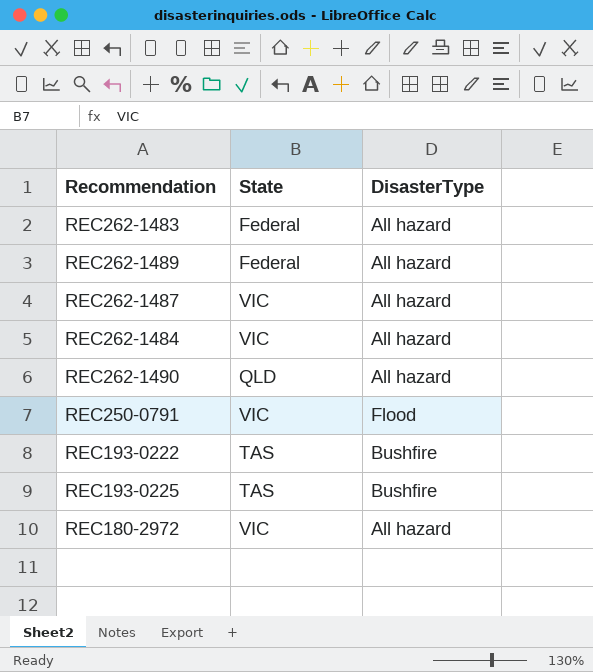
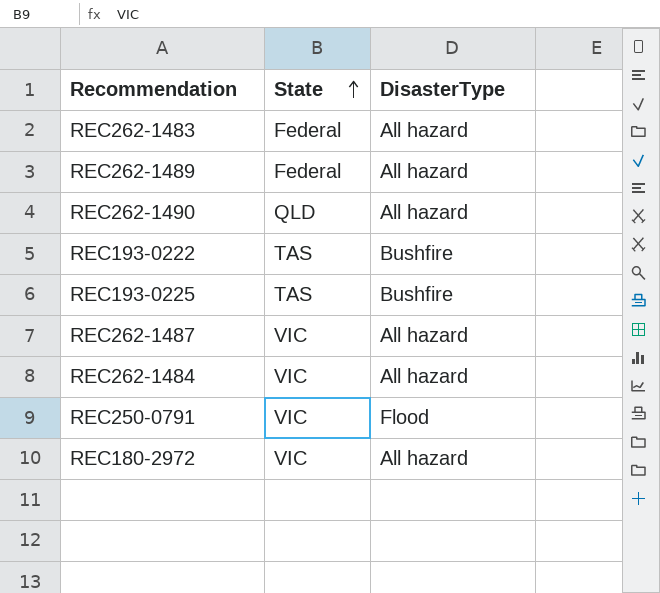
row order: none -> State ascending

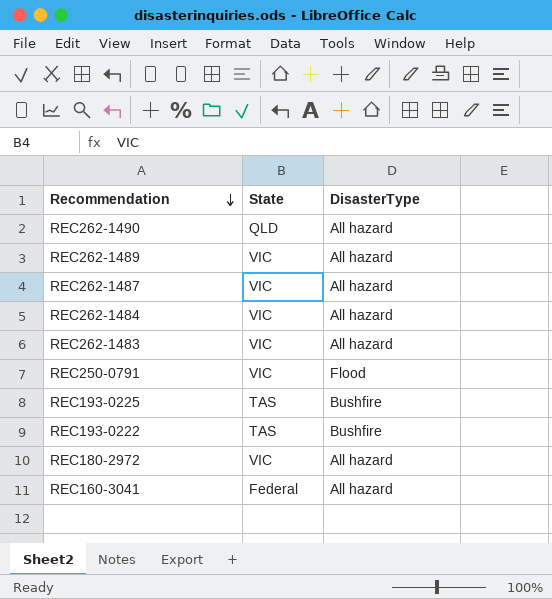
row order: State ascending -> Recommendation descending
REC262-1489 | State: Federal -> VIC
REC262-1483 | State: Federal -> VIC
row REC160-3041: none -> Federal | All hazard

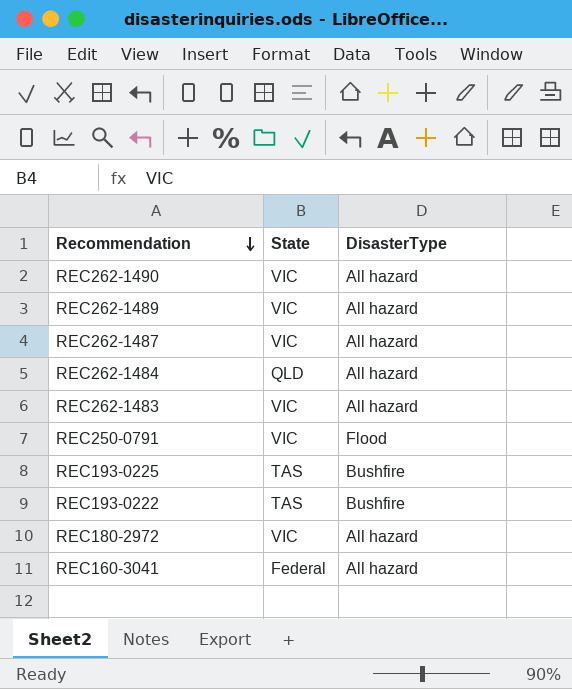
REC262-1490 | State: QLD -> VIC
REC262-1484 | State: VIC -> QLD

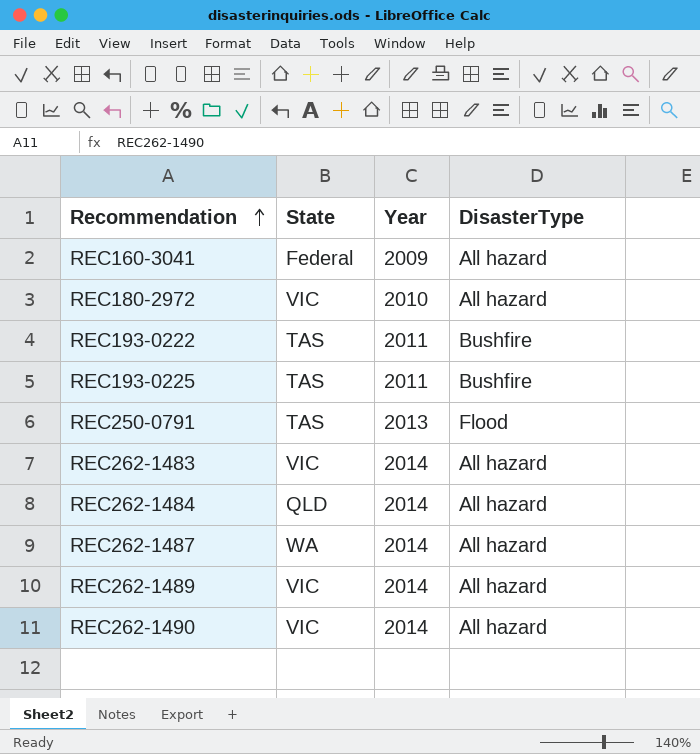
row order: Recommendation descending -> Recommendation ascending
column Year | position: none -> 3
REC250-0791 | State: VIC -> TAS
REC262-1487 | State: VIC -> WA

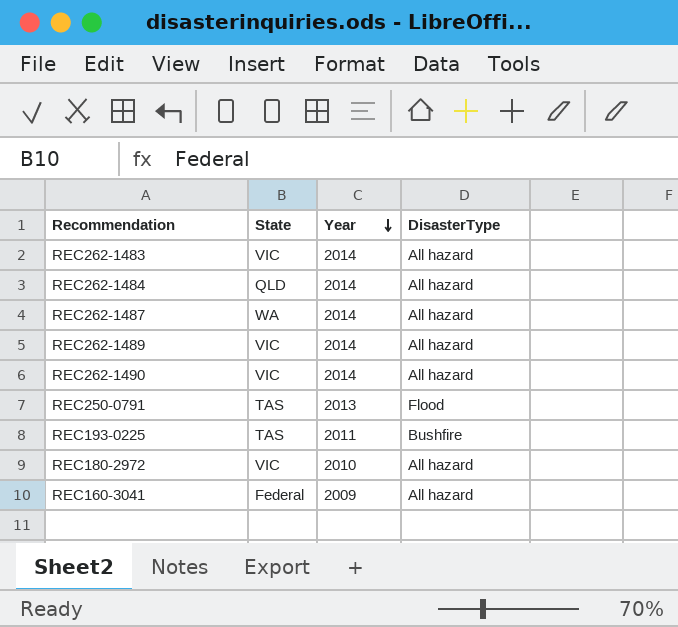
row order: Recommendation ascending -> Year descending
row REC193-0222: TAS | 2011 | Bushfire -> none

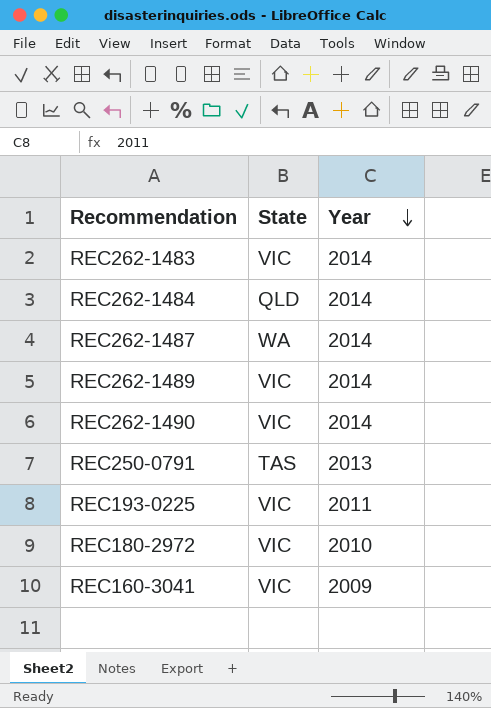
column DisasterType | position: 4 -> none
REC193-0225 | State: TAS -> VIC
REC160-3041 | State: Federal -> VIC

